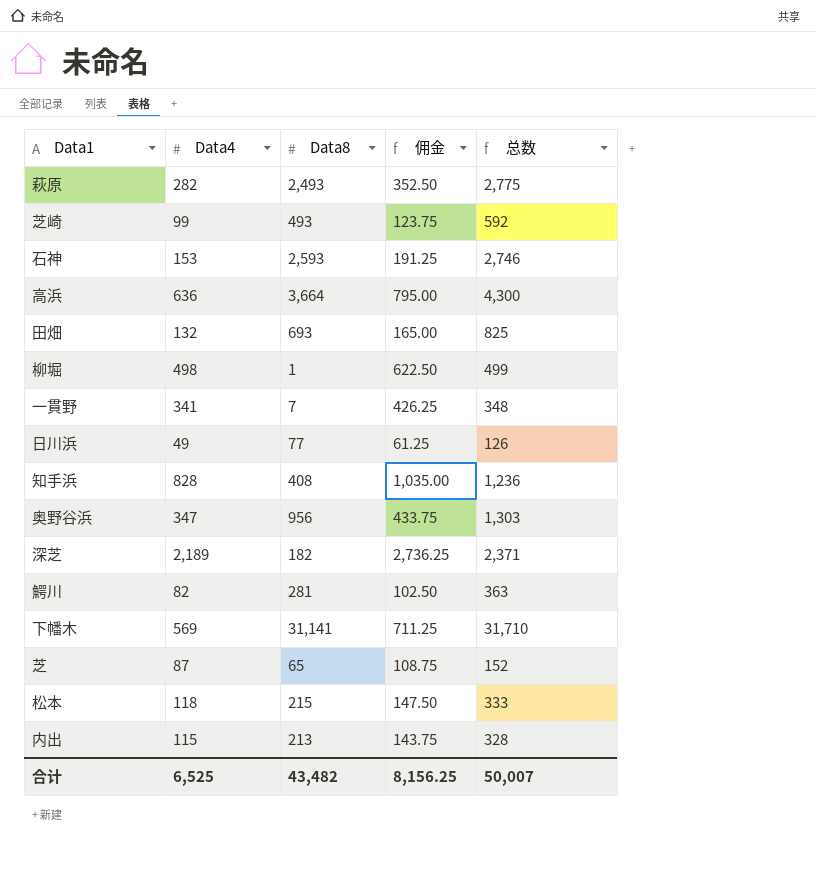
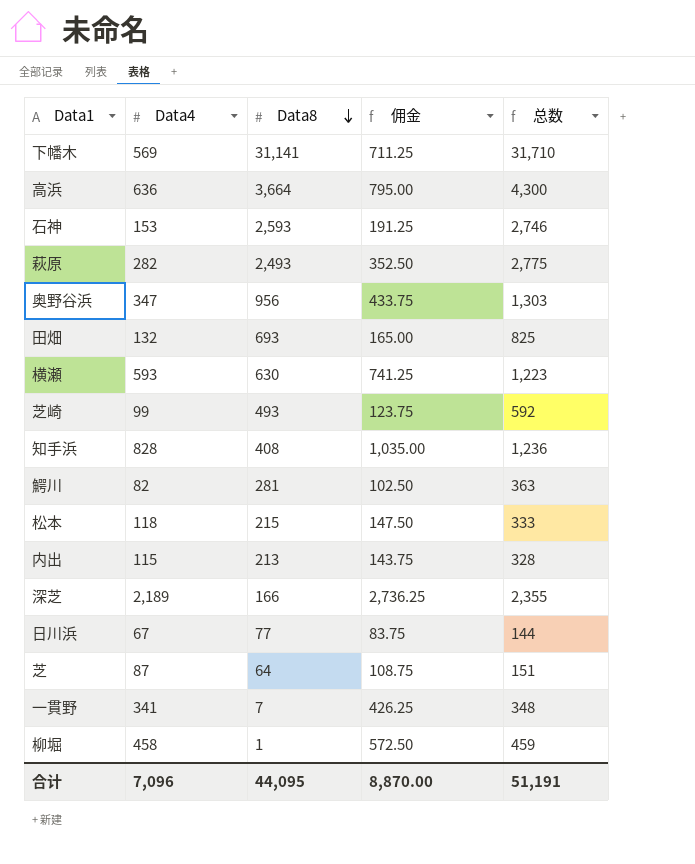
row order: none -> Data8 descending
row 横瀬: none -> 593 | 630 | 741.25 | 1,223
深芝 | Data8: 182 -> 166
深芝 | 总数: 2,371 -> 2,355
日川浜 | Data4: 49 -> 67
日川浜 | 佣金: 61.25 -> 83.75
日川浜 | 总数: 126 -> 144
芝 | Data8: 65 -> 64
芝 | 总数: 152 -> 151
柳堀 | Data4: 498 -> 458
柳堀 | 佣金: 622.50 -> 572.50
柳堀 | 总数: 499 -> 459
合计 | Data4: 6,525 -> 7,096
合计 | Data8: 43,482 -> 44,095
合计 | 佣金: 8,156.25 -> 8,870.00
合计 | 总数: 50,007 -> 51,191

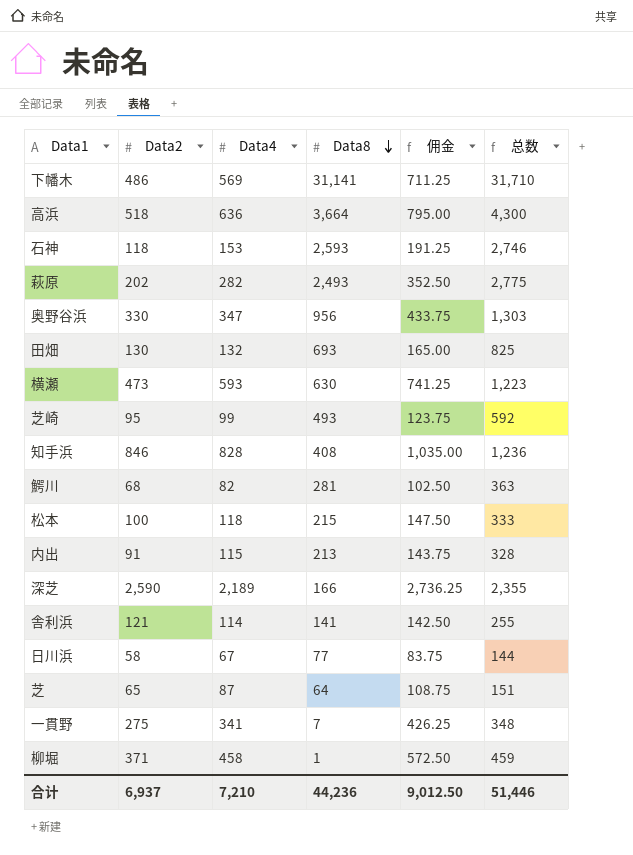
column Data2 | position: none -> 2
row 舎利浜: none -> 121 | 114 | 141 | 142.50 | 255
合计 | Data4: 7,096 -> 7,210
合计 | Data8: 44,095 -> 44,236
合计 | 佣金: 8,870.00 -> 9,012.50
合计 | 总数: 51,191 -> 51,446

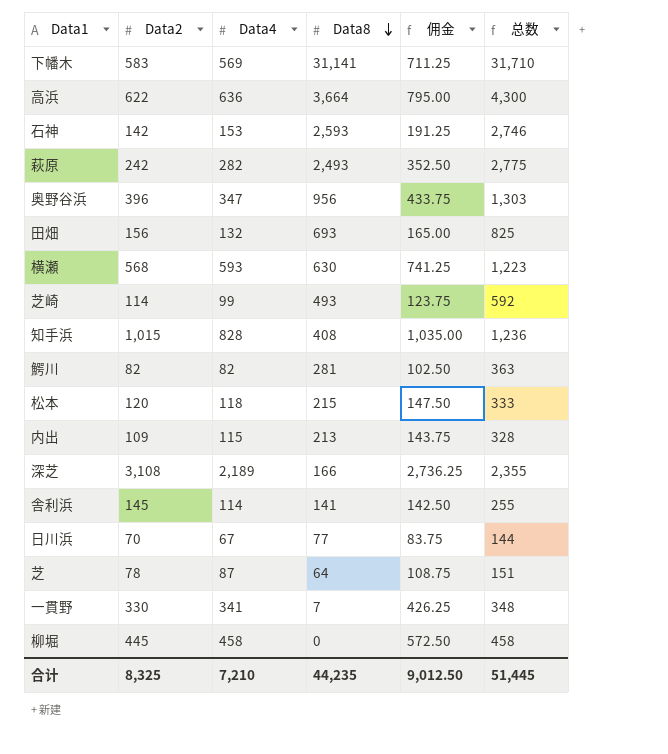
下幡木 | Data2: 486 -> 583
高浜 | Data2: 518 -> 622
石神 | Data2: 118 -> 142
萩原 | Data2: 202 -> 242
奥野谷浜 | Data2: 330 -> 396
田畑 | Data2: 130 -> 156
横瀬 | Data2: 473 -> 568
芝崎 | Data2: 95 -> 114
知手浜 | Data2: 846 -> 1,015
鰐川 | Data2: 68 -> 82
松本 | Data2: 100 -> 120
内出 | Data2: 91 -> 109
深芝 | Data2: 2,590 -> 3,108
舎利浜 | Data2: 121 -> 145
日川浜 | Data2: 58 -> 70
芝 | Data2: 65 -> 78
一貫野 | Data2: 275 -> 330
柳堀 | Data2: 371 -> 445
柳堀 | Data8: 1 -> 0
柳堀 | 总数: 459 -> 458
合计 | Data2: 6,937 -> 8,325
合计 | Data8: 44,236 -> 44,235
合计 | 总数: 51,446 -> 51,445

